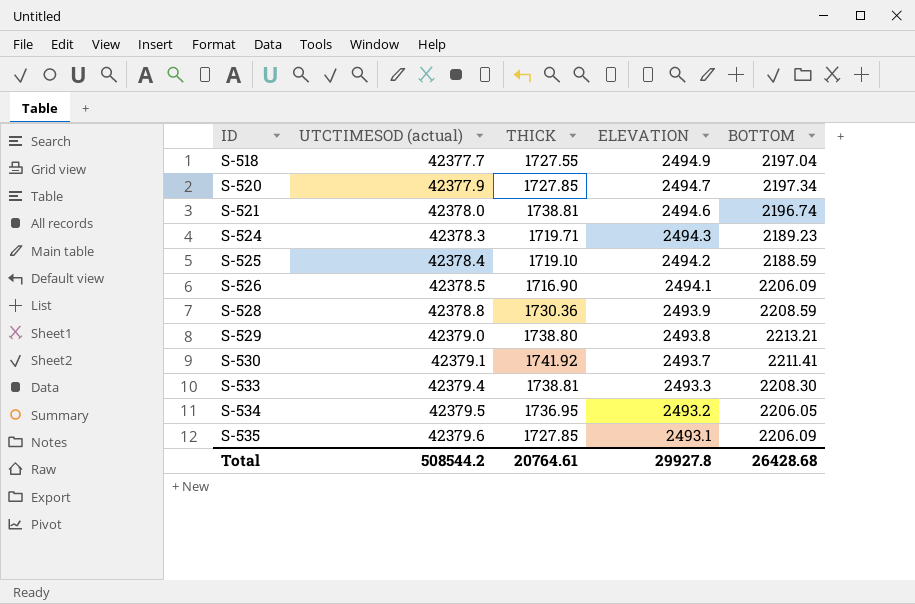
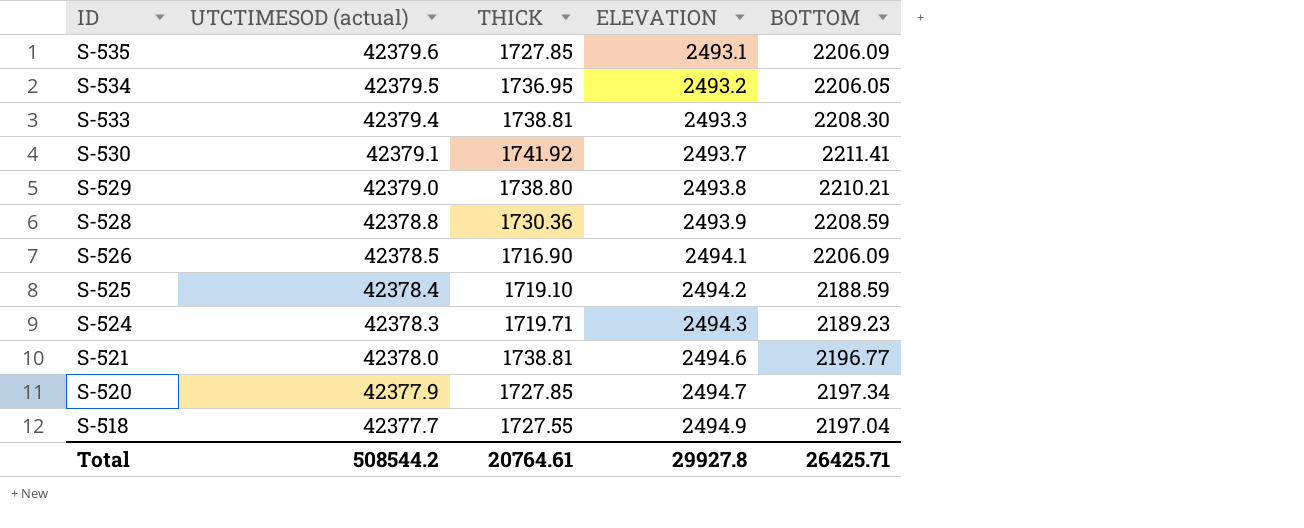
row order: ID ascending -> ID descending
S-529 | BOTTOM: 2213.21 -> 2210.21
S-521 | BOTTOM: 2196.74 -> 2196.77
Total | BOTTOM: 26428.68 -> 26425.71

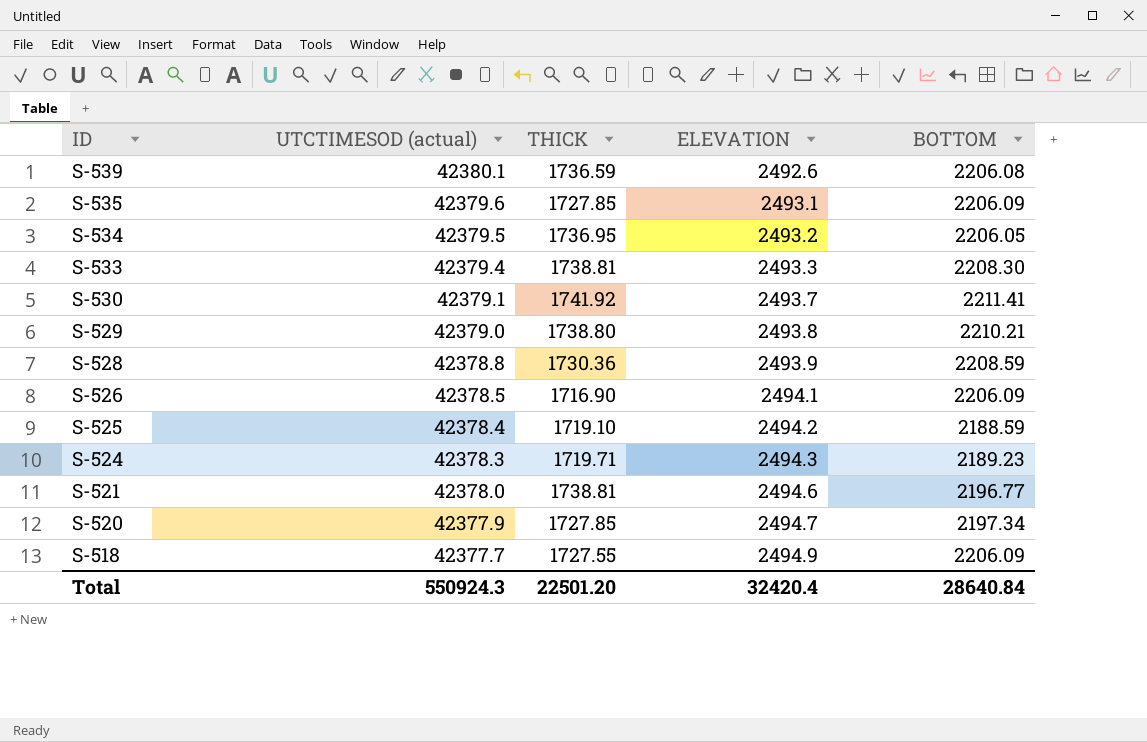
row S-539: none -> 42380.1 | 1736.59 | 2492.6 | 2206.08
S-518 | BOTTOM: 2197.04 -> 2206.09
Total | UTCTIMESOD (actual): 508544.2 -> 550924.3
Total | THICK: 20764.61 -> 22501.20
Total | ELEVATION: 29927.8 -> 32420.4
Total | BOTTOM: 26425.71 -> 28640.84

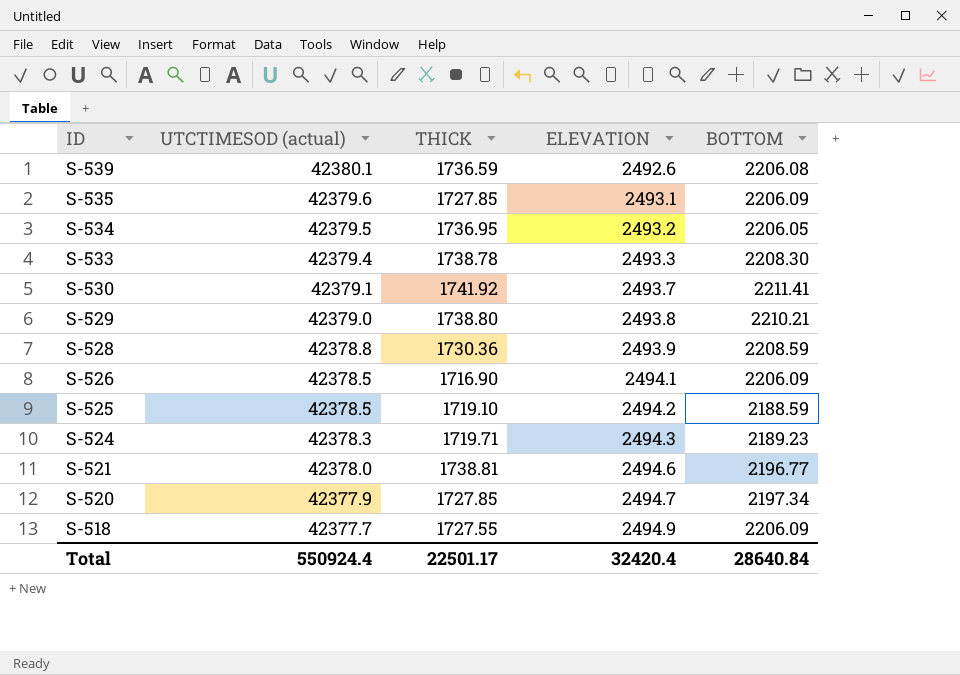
S-533 | THICK: 1738.81 -> 1738.78
S-525 | UTCTIMESOD (actual): 42378.4 -> 42378.5
Total | UTCTIMESOD (actual): 550924.3 -> 550924.4
Total | THICK: 22501.20 -> 22501.17

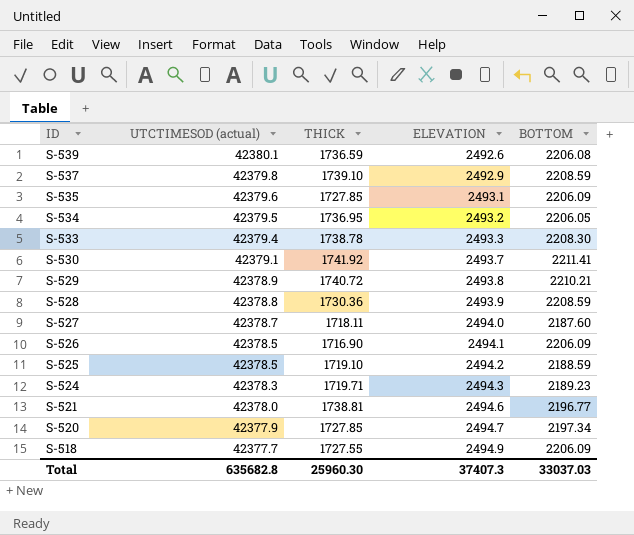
row S-537: none -> 42379.8 | 1739.10 | 2492.9 | 2208.59
S-529 | UTCTIMESOD (actual): 42379.0 -> 42378.9
S-529 | THICK: 1738.80 -> 1740.72
row S-527: none -> 42378.7 | 1718.11 | 2494.0 | 2187.60
Total | UTCTIMESOD (actual): 550924.4 -> 635682.8
Total | THICK: 22501.17 -> 25960.30
Total | ELEVATION: 32420.4 -> 37407.3
Total | BOTTOM: 28640.84 -> 33037.03

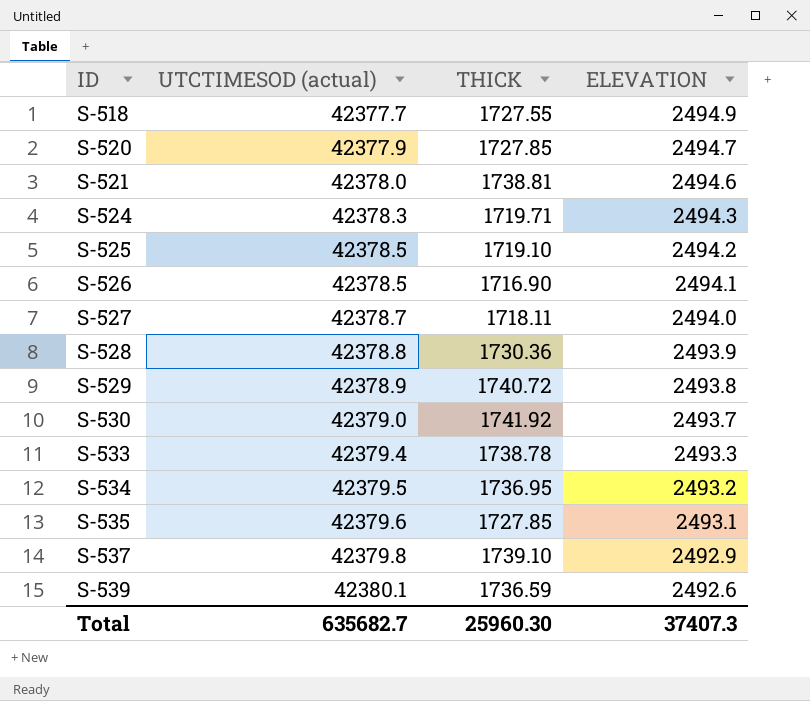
row order: ID descending -> ID ascending
column BOTTOM | position: 5 -> none
S-530 | UTCTIMESOD (actual): 42379.1 -> 42379.0
Total | UTCTIMESOD (actual): 635682.8 -> 635682.7

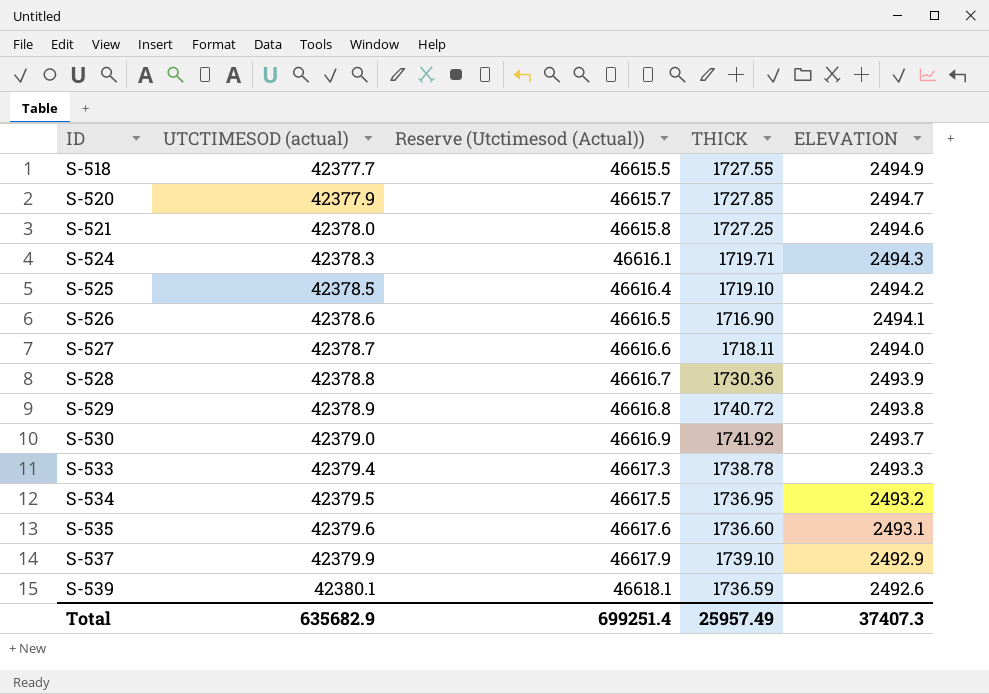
column Reserve (Utctimesod (Actual)) | formula: none -> [UTCTIMESOD (actual)] * 1.1
S-521 | THICK: 1738.81 -> 1727.25
S-526 | UTCTIMESOD (actual): 42378.5 -> 42378.6
S-535 | THICK: 1727.85 -> 1736.60
S-537 | UTCTIMESOD (actual): 42379.8 -> 42379.9
Total | UTCTIMESOD (actual): 635682.7 -> 635682.9
Total | THICK: 25960.30 -> 25957.49

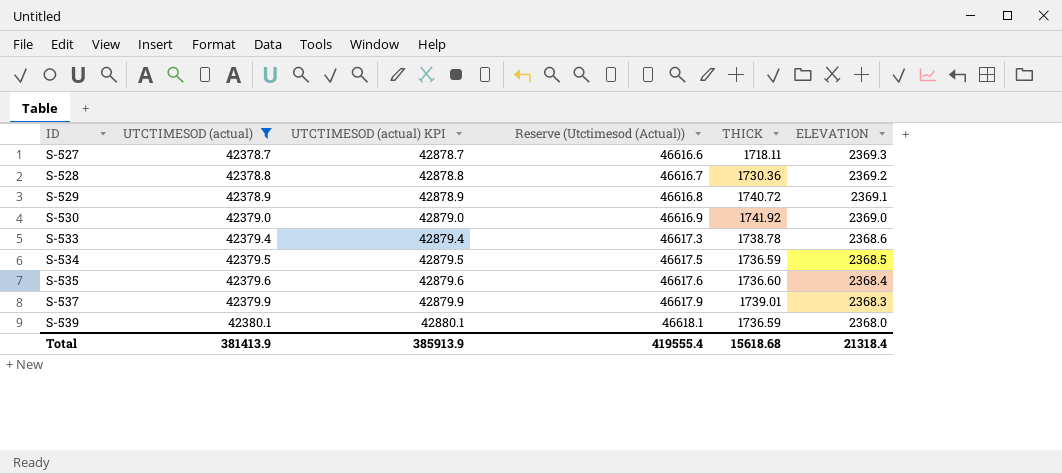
filter: none -> UTCTIMESOD (actual) >= 42378.7
column UTCTIMESOD (actual) KPI | formula: none -> [UTCTIMESOD (actual)] + 500
S-527 | ELEVATION: 2494.0 -> 2369.3
S-528 | ELEVATION: 2493.9 -> 2369.2
S-529 | ELEVATION: 2493.8 -> 2369.1
S-530 | ELEVATION: 2493.7 -> 2369.0
S-533 | ELEVATION: 2493.3 -> 2368.6
S-534 | THICK: 1736.95 -> 1736.59
S-534 | ELEVATION: 2493.2 -> 2368.5
S-535 | ELEVATION: 2493.1 -> 2368.4
S-537 | THICK: 1739.10 -> 1739.01
S-537 | ELEVATION: 2492.9 -> 2368.3
S-539 | ELEVATION: 2492.6 -> 2368.0
Total | UTCTIMESOD (actual): 635682.9 -> 381413.9
Total | Reserve (Utctimesod (Actual)): 699251.4 -> 419555.4
Total | THICK: 25957.49 -> 15618.68
Total | ELEVATION: 37407.3 -> 21318.4

